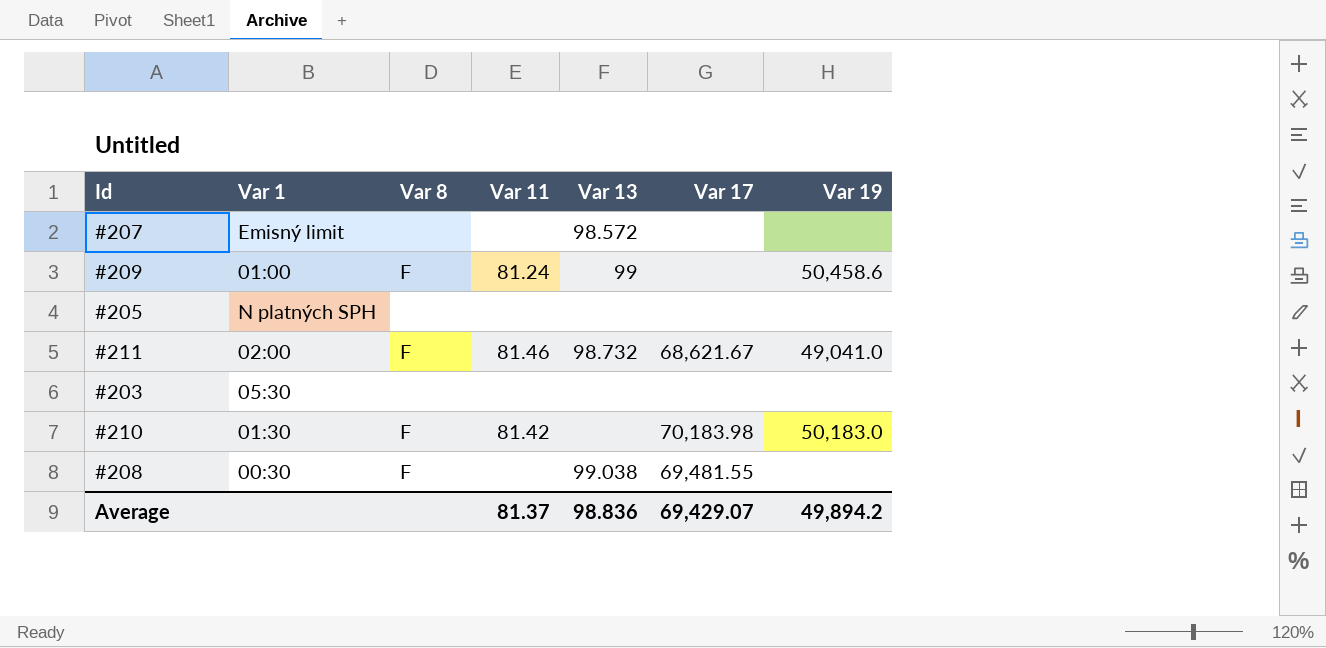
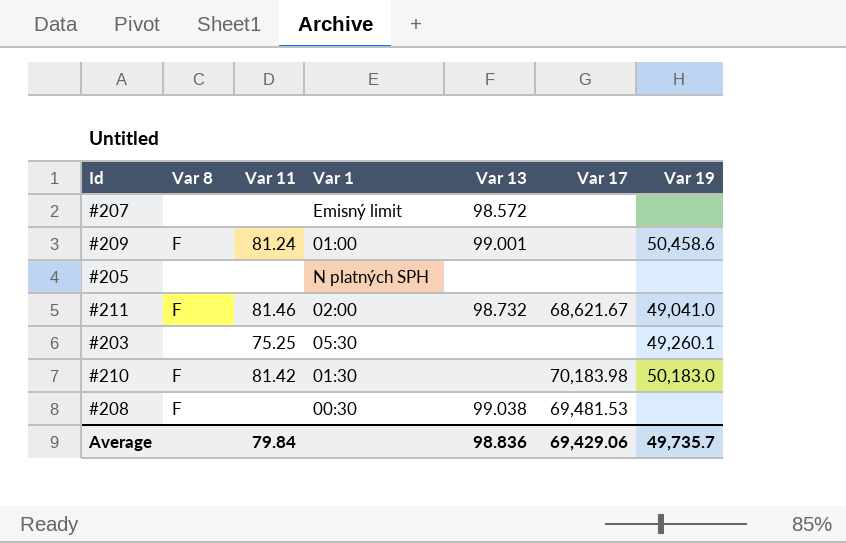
column Var 1 | position: 2 -> 4
#209 | Var 13: 99 -> 99.001
#203 | Var 11: none -> 75.25
#203 | Var 19: none -> 49,260.1
#208 | Var 17: 69,481.55 -> 69,481.53
Average | Var 11: 81.37 -> 79.84
Average | Var 17: 69,429.07 -> 69,429.06
Average | Var 19: 49,894.2 -> 49,735.7

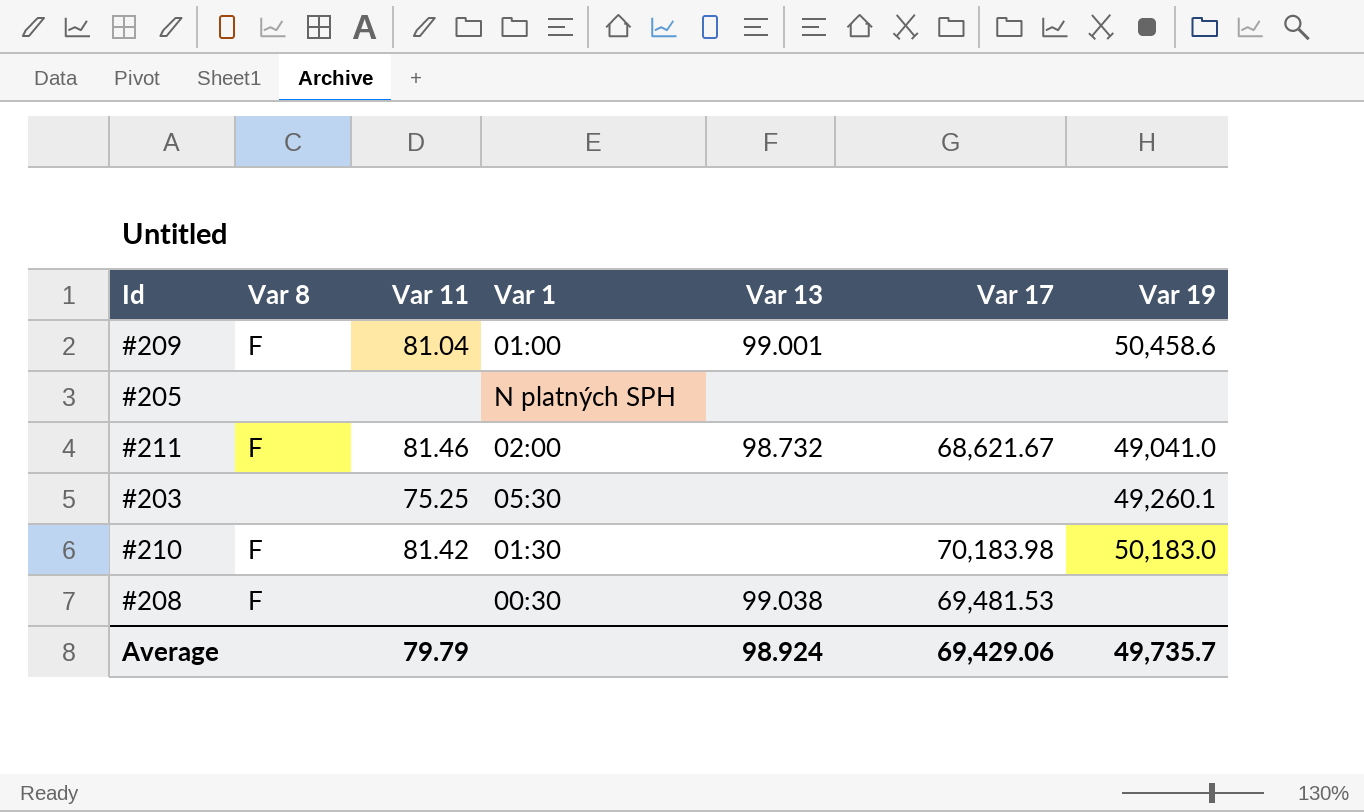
row #207: none | none | Emisný limit | 98.572 | none | none -> none
#209 | Var 11: 81.24 -> 81.04
Average | Var 11: 79.84 -> 79.79
Average | Var 13: 98.836 -> 98.924

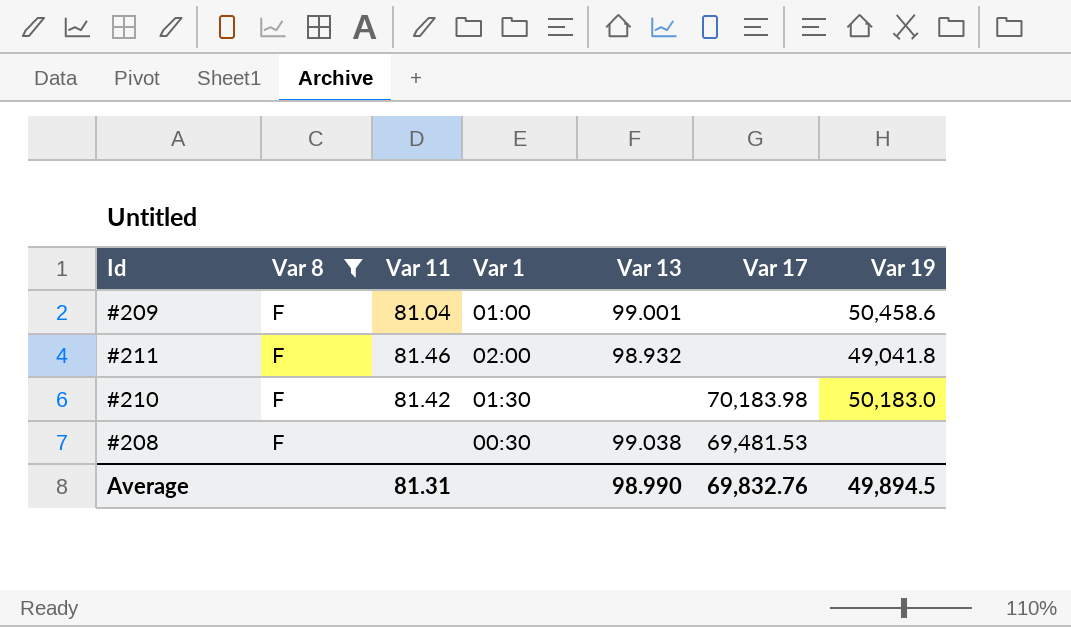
filter: none -> Var 8 = F
#211 | Var 13: 98.732 -> 98.932
#211 | Var 17: 68,621.67 -> none
#211 | Var 19: 49,041.0 -> 49,041.8
Average | Var 11: 79.79 -> 81.31
Average | Var 13: 98.924 -> 98.990
Average | Var 17: 69,429.06 -> 69,832.76
Average | Var 19: 49,735.7 -> 49,894.5

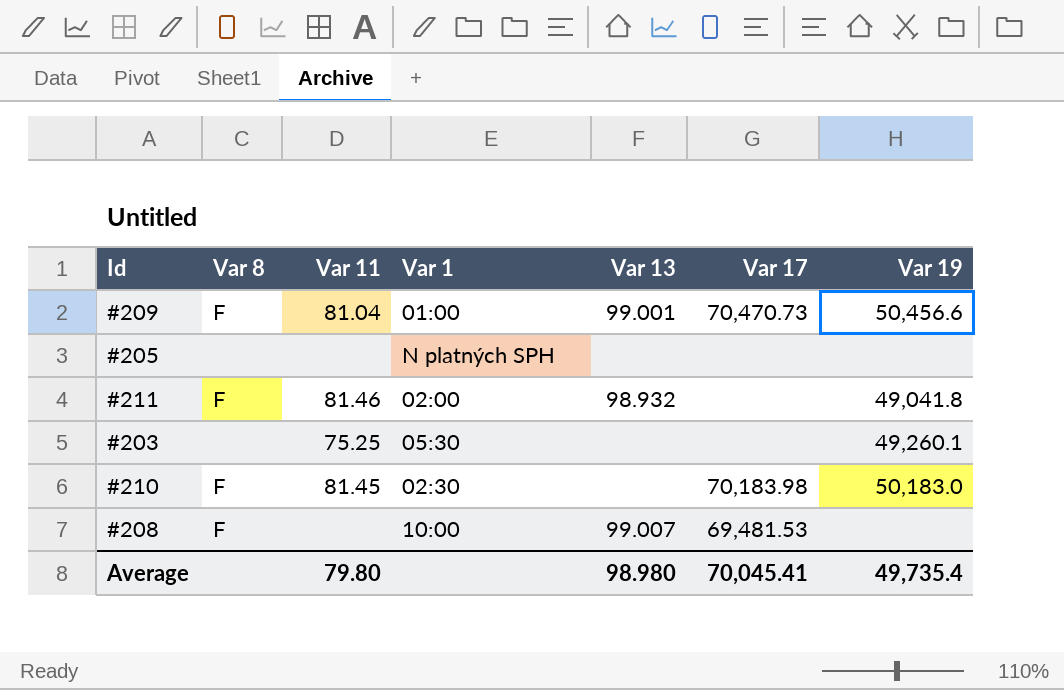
filter: Var 8 = F -> none
#209 | Var 17: none -> 70,470.73
#209 | Var 19: 50,458.6 -> 50,456.6
#210 | Var 11: 81.42 -> 81.45
#210 | Var 1: 01:30 -> 02:30
#208 | Var 1: 00:30 -> 10:00
#208 | Var 13: 99.038 -> 99.007
Average | Var 11: 81.31 -> 79.80
Average | Var 13: 98.990 -> 98.980
Average | Var 17: 69,832.76 -> 70,045.41
Average | Var 19: 49,894.5 -> 49,735.4

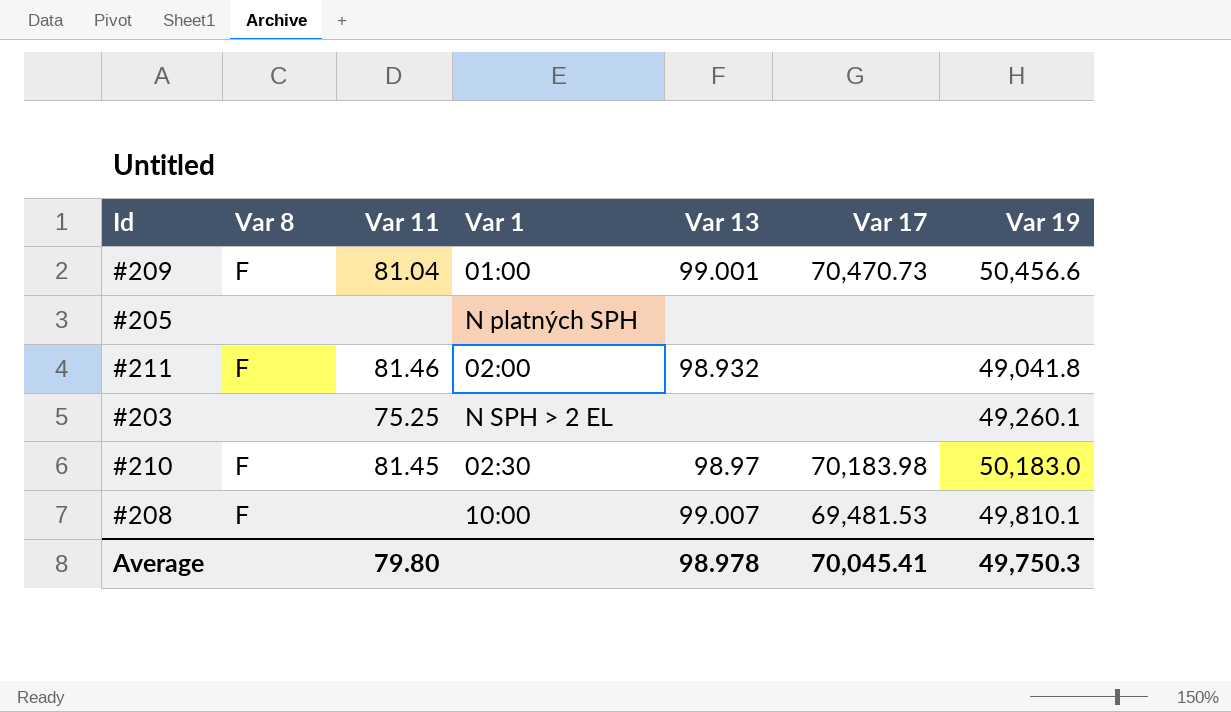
#203 | Var 1: 05:30 -> N SPH > 2 EL
#210 | Var 13: none -> 98.97
#208 | Var 19: none -> 49,810.1
Average | Var 13: 98.980 -> 98.978
Average | Var 19: 49,735.4 -> 49,750.3

